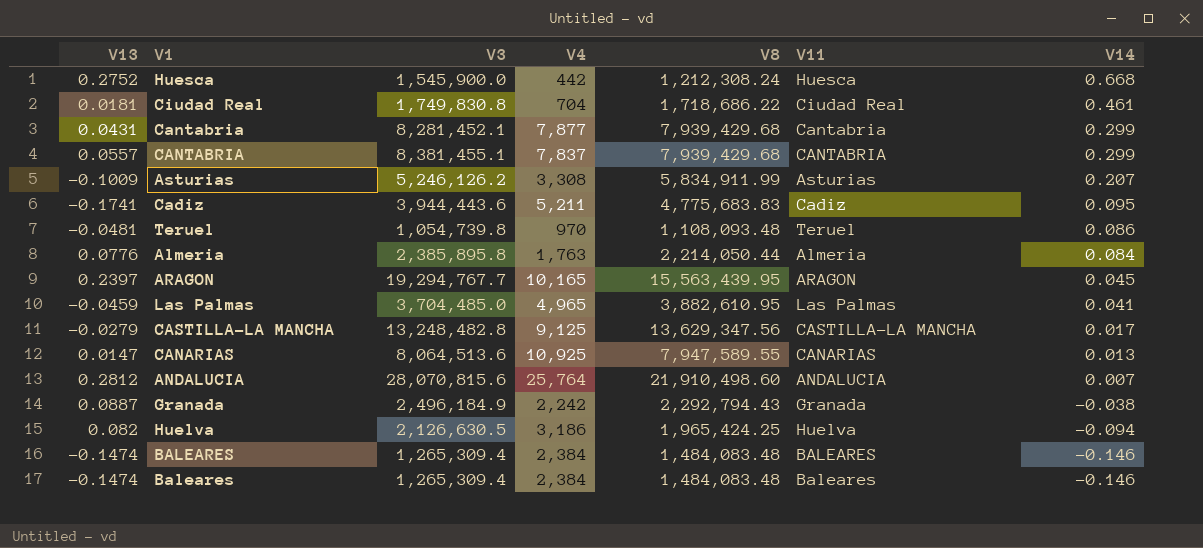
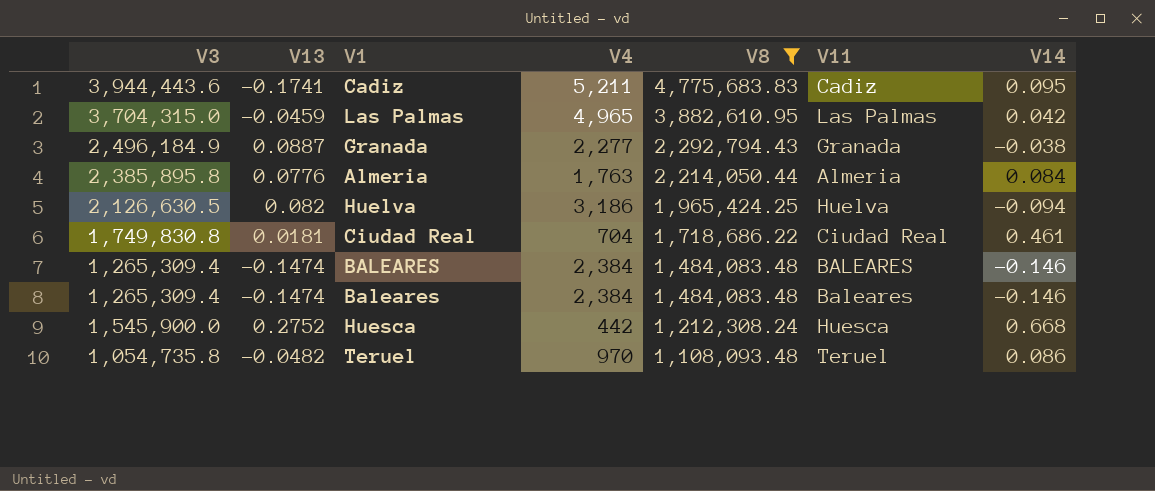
filter: none -> V8 <= 4,775,683.83
row order: V14 descending -> V8 descending
column V3 | position: 3 -> 1
Las Palmas | V3: 3,704,485.0 -> 3,704,315.0
Las Palmas | V14: 0.041 -> 0.042
Granada | V4: 2,242 -> 2,277
Teruel | V3: 1,054,739.8 -> 1,054,735.8
Teruel | V13: -0.0481 -> -0.0482

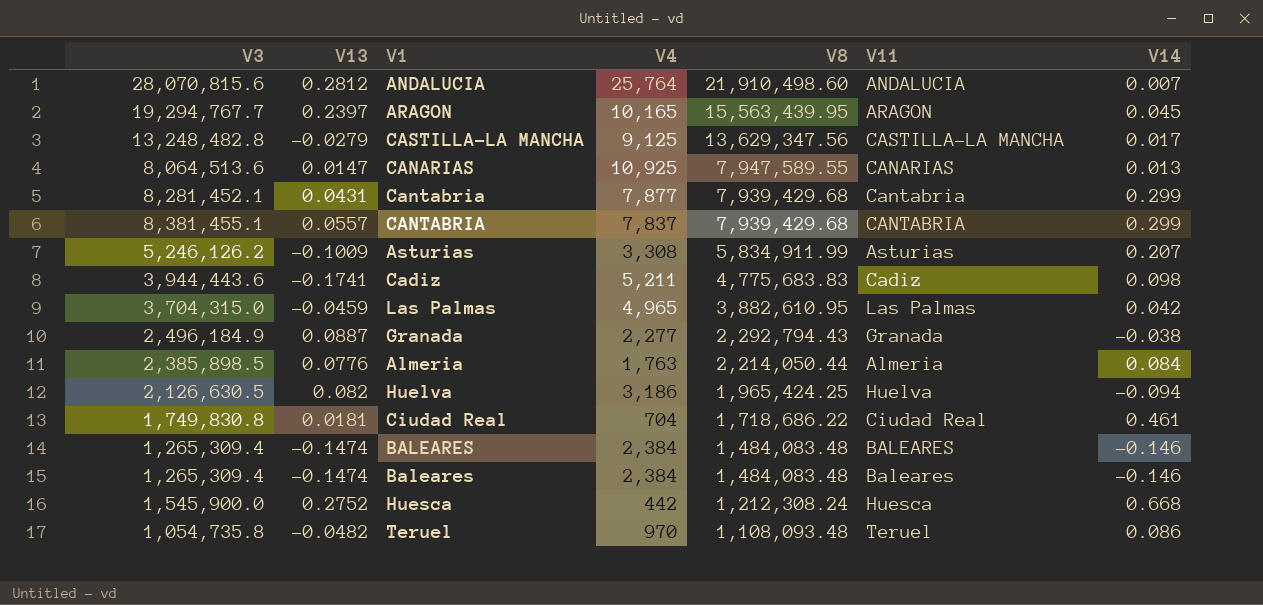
filter: V8 <= 4,775,683.83 -> none
Cadiz | V14: 0.095 -> 0.098
Almeria | V3: 2,385,895.8 -> 2,385,898.5

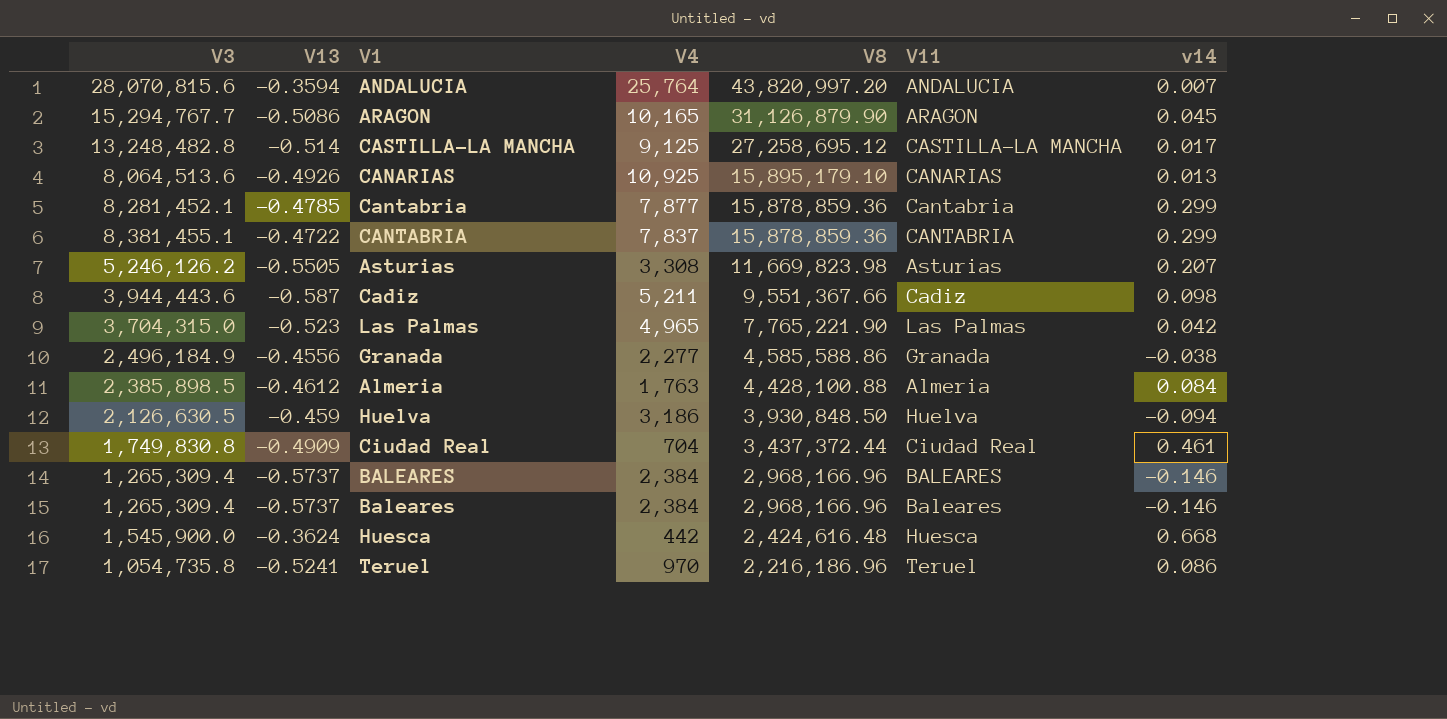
column name: V14 -> v14
ANDALUCIA | V13: 0.2812 -> -0.3594
ANDALUCIA | V8: 21,910,498.60 -> 43,820,997.20
ARAGON | V3: 19,294,767.7 -> 15,294,767.7
ARAGON | V13: 0.2397 -> -0.5086
ARAGON | V8: 15,563,439.95 -> 31,126,879.90
CASTILLA-LA MANCHA | V13: -0.0279 -> -0.514
CASTILLA-LA MANCHA | V8: 13,629,347.56 -> 27,258,695.12
CANARIAS | V13: 0.0147 -> -0.4926
CANARIAS | V8: 7,947,589.55 -> 15,895,179.10
Cantabria | V13: 0.0431 -> -0.4785
Cantabria | V8: 7,939,429.68 -> 15,878,859.36
CANTABRIA | V13: 0.0557 -> -0.4722
CANTABRIA | V8: 7,939,429.68 -> 15,878,859.36
Asturias | V13: -0.1009 -> -0.5505
Asturias | V8: 5,834,911.99 -> 11,669,823.98
Cadiz | V13: -0.1741 -> -0.587
Cadiz | V8: 4,775,683.83 -> 9,551,367.66
Las Palmas | V13: -0.0459 -> -0.523
Las Palmas | V8: 3,882,610.95 -> 7,765,221.90
Granada | V13: 0.0887 -> -0.4556
Granada | V8: 2,292,794.43 -> 4,585,588.86
Almeria | V13: 0.0776 -> -0.4612
Almeria | V8: 2,214,050.44 -> 4,428,100.88
Huelva | V13: 0.082 -> -0.459
Huelva | V8: 1,965,424.25 -> 3,930,848.50
Ciudad Real | V13: 0.0181 -> -0.4909
Ciudad Real | V8: 1,718,686.22 -> 3,437,372.44
BALEARES | V13: -0.1474 -> -0.5737
BALEARES | V8: 1,484,083.48 -> 2,968,166.96
Baleares | V13: -0.1474 -> -0.5737
Baleares | V8: 1,484,083.48 -> 2,968,166.96
Huesca | V13: 0.2752 -> -0.3624
Huesca | V8: 1,212,308.24 -> 2,424,616.48
Teruel | V13: -0.0482 -> -0.5241
Teruel | V8: 1,108,093.48 -> 2,216,186.96

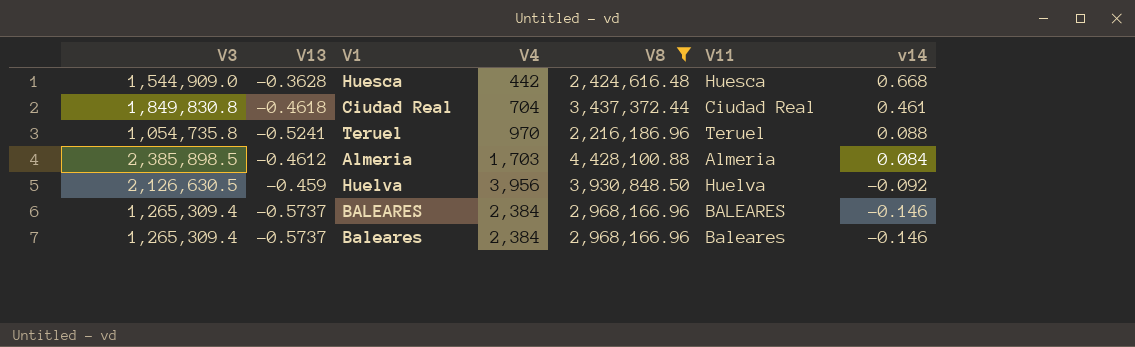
filter: none -> V8 <= 4,428,100.88
row order: V8 descending -> v14 descending
Huesca | V3: 1,545,900.0 -> 1,544,909.0
Huesca | V13: -0.3624 -> -0.3628
Ciudad Real | V3: 1,749,830.8 -> 1,849,830.8
Ciudad Real | V13: -0.4909 -> -0.4618
Teruel | v14: 0.086 -> 0.088
Almeria | V4: 1,763 -> 1,703
Huelva | V4: 3,186 -> 3,956
Huelva | v14: -0.094 -> -0.092

